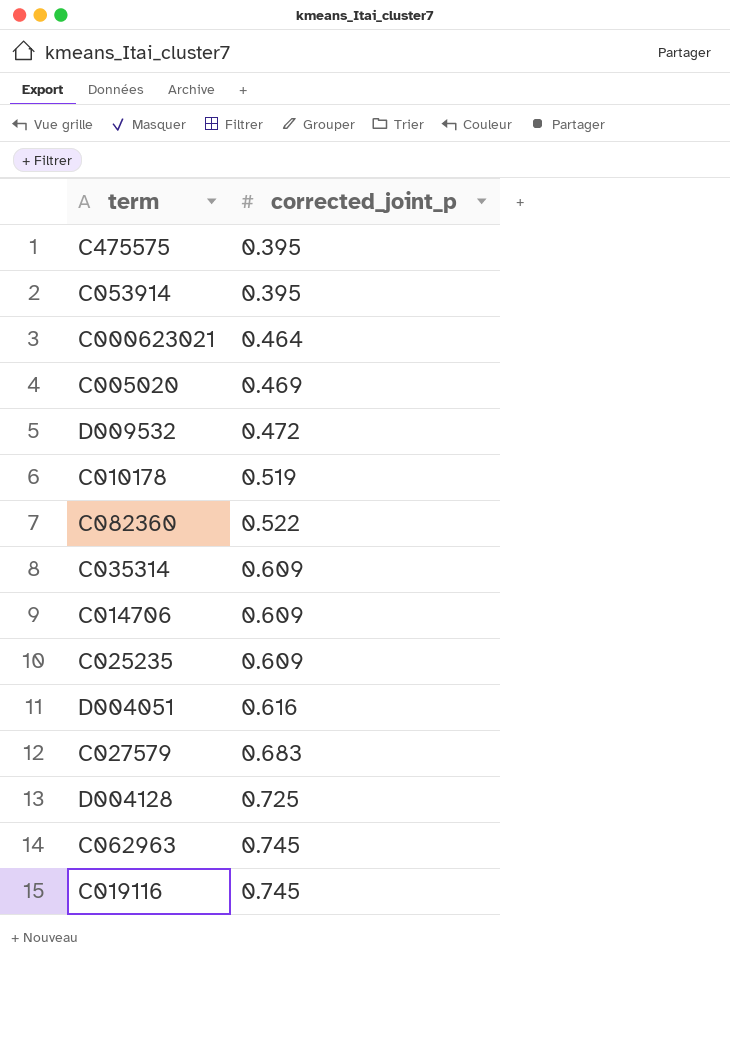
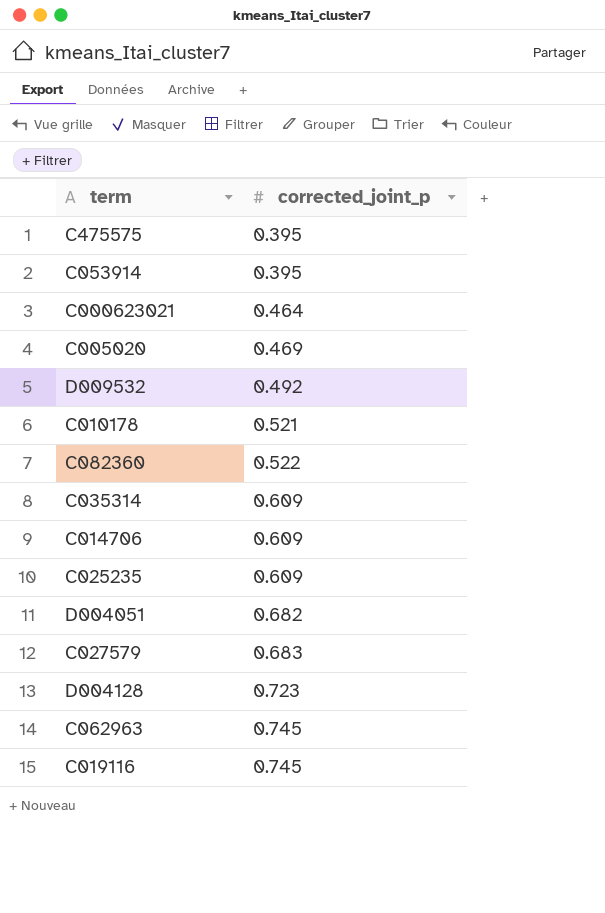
D009532 | corrected_joint_p: 0.472 -> 0.492
C010178 | corrected_joint_p: 0.519 -> 0.521
D004051 | corrected_joint_p: 0.616 -> 0.682
D004128 | corrected_joint_p: 0.725 -> 0.723

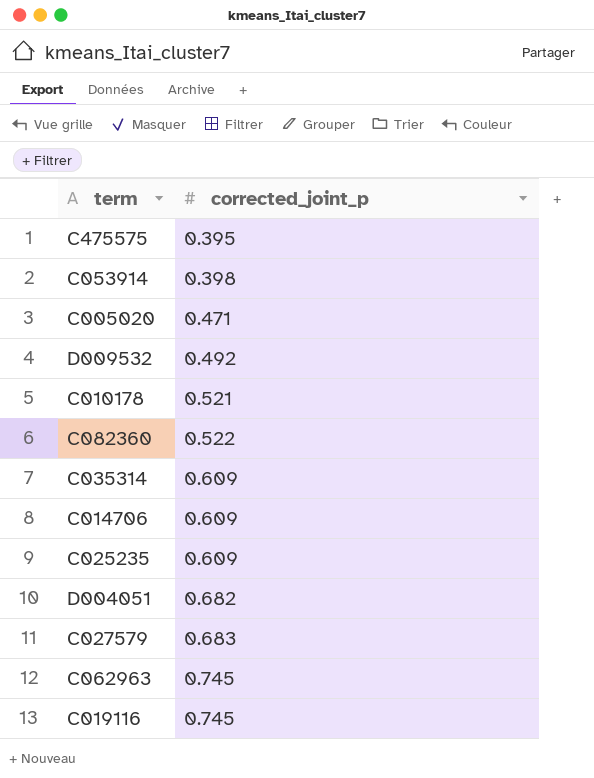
row C000623021: 0.464 -> none
row D004128: 0.723 -> none
C053914 | corrected_joint_p: 0.395 -> 0.398
C005020 | corrected_joint_p: 0.469 -> 0.471

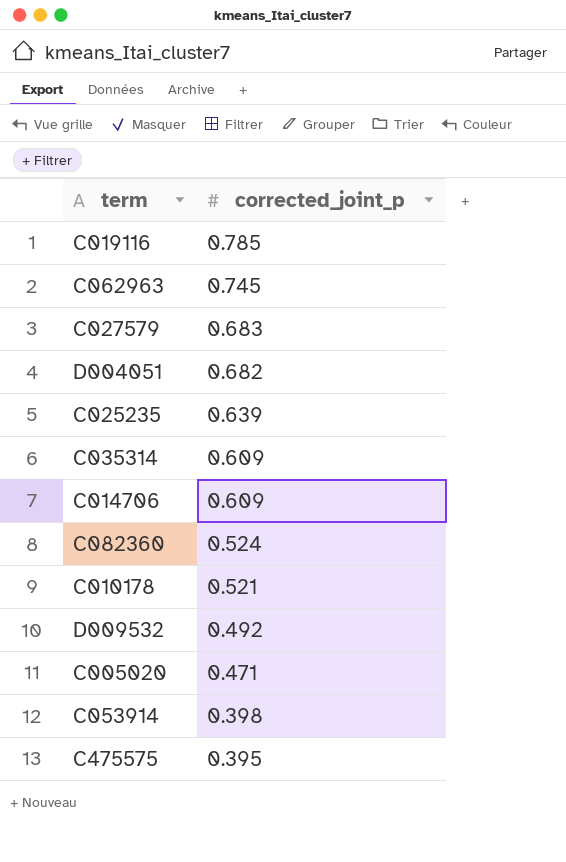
row order: corrected_joint_p ascending -> corrected_joint_p descending
C019116 | corrected_joint_p: 0.745 -> 0.785
C025235 | corrected_joint_p: 0.609 -> 0.639
C082360 | corrected_joint_p: 0.522 -> 0.524

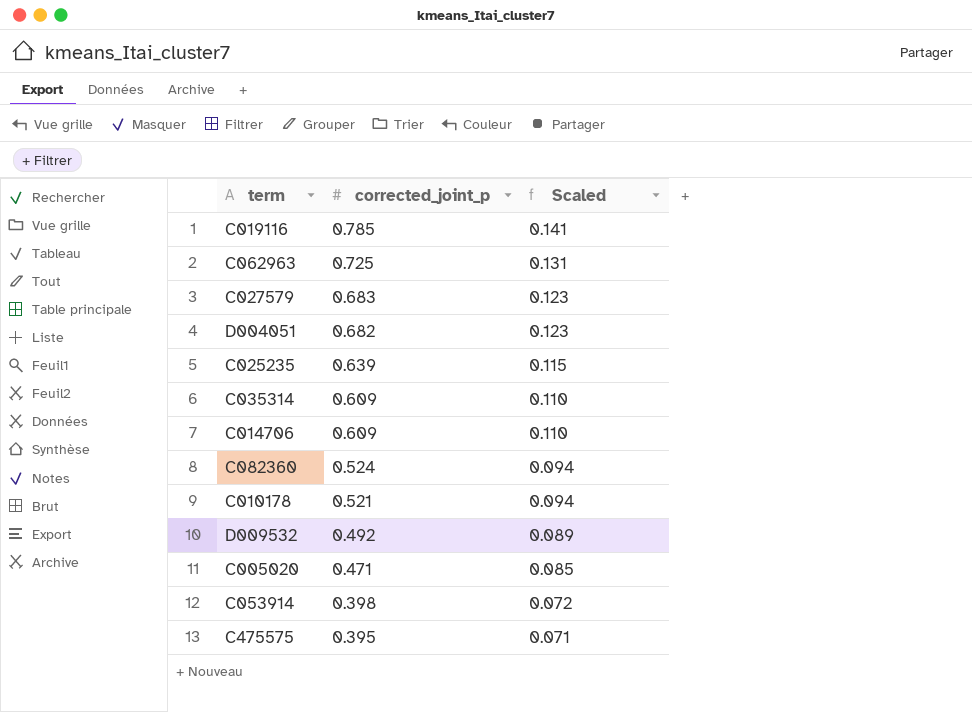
column Scaled | formula: none -> [corrected_joint_p] * 0.18
C062963 | corrected_joint_p: 0.745 -> 0.725

